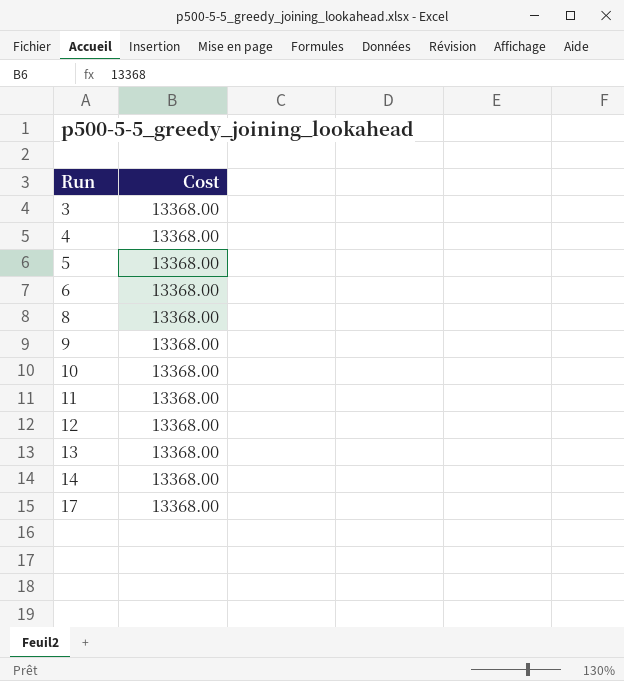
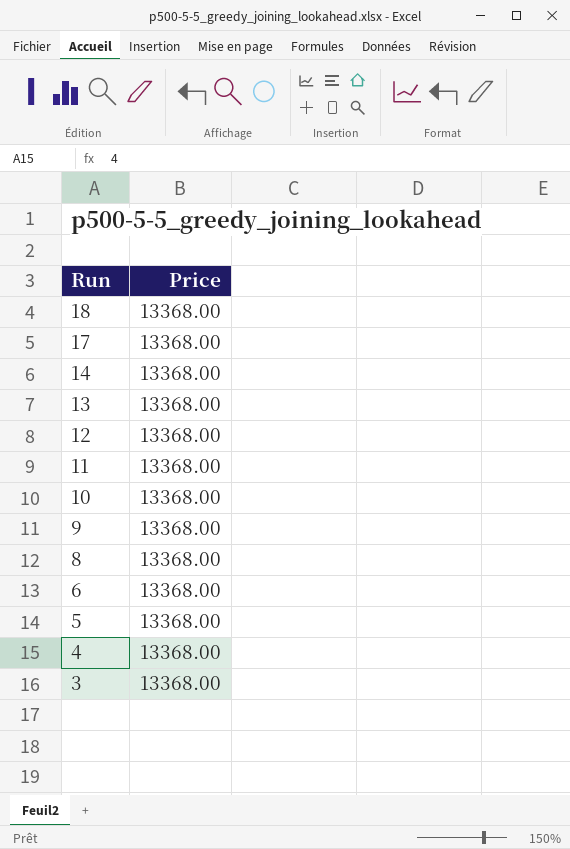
row order: Run ascending -> Run descending
column name: Cost -> Price
row 18: none -> 13368.00

